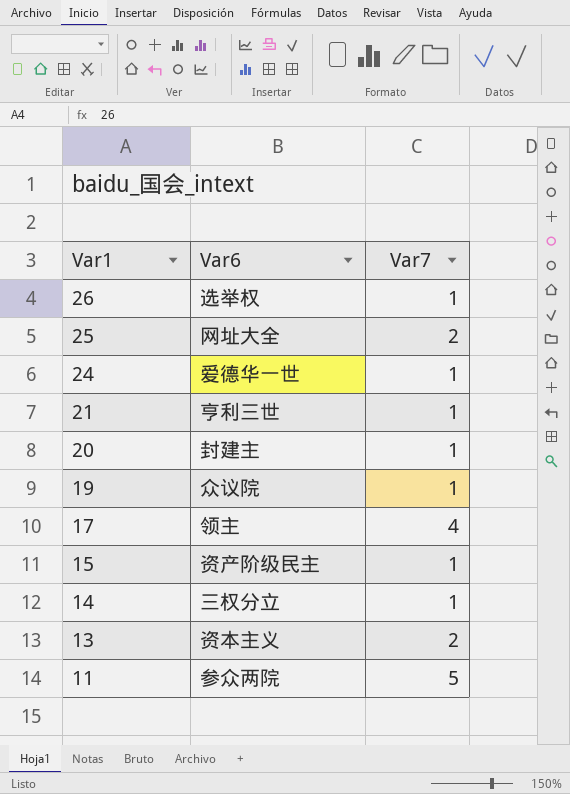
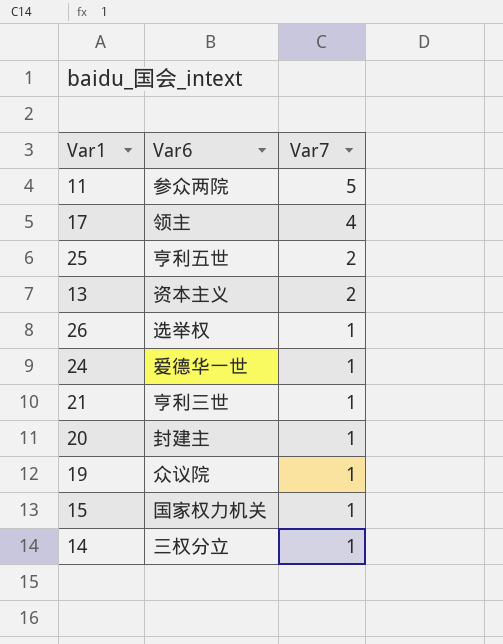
row order: Var1 descending -> Var7 descending
25 | Var6: 网址大全 -> 亨利五世
15 | Var6: 资产阶级民主 -> 国家权力机关

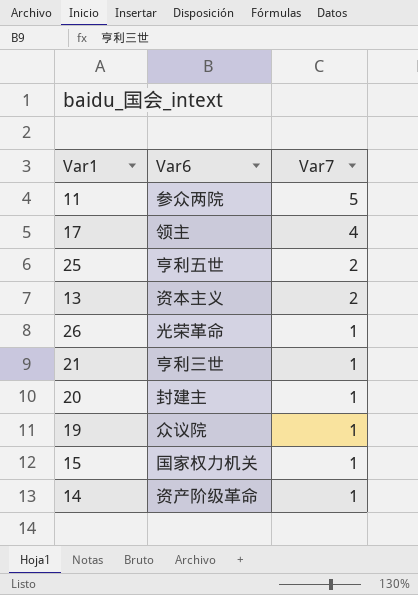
row 24: 爱德华一世 | 1 -> none
26 | Var6: 选举权 -> 光荣革命
14 | Var6: 三权分立 -> 资产阶级革命

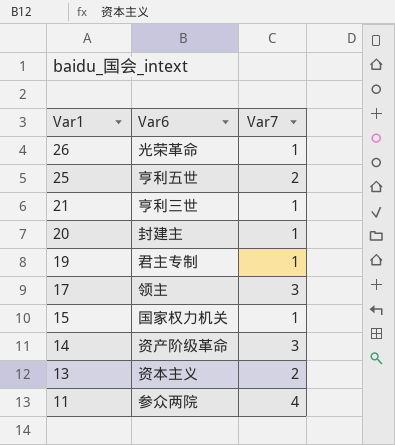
row order: Var7 descending -> Var1 descending
19 | Var6: 众议院 -> 君主专制
17 | Var7: 4 -> 3
14 | Var7: 1 -> 3
11 | Var7: 5 -> 4

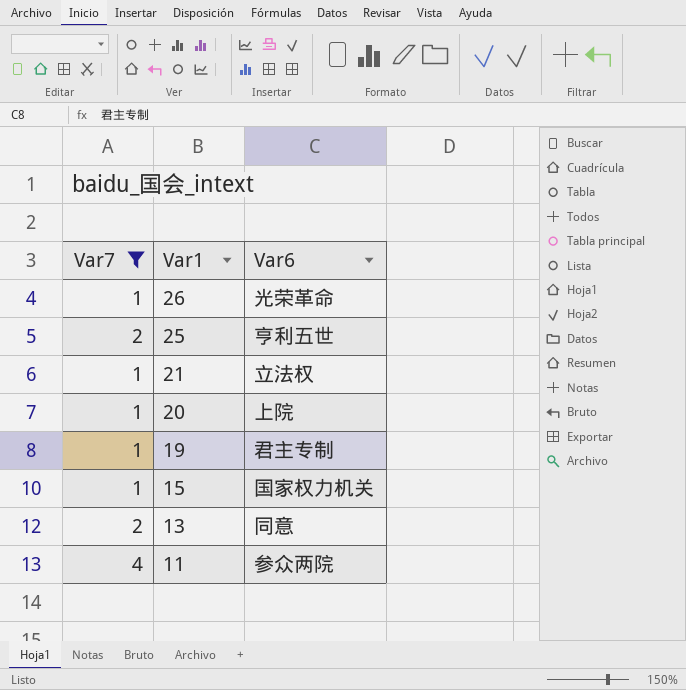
filter: none -> Var7 != 3
column Var7 | position: 3 -> 1
21 | Var6: 亨利三世 -> 立法权
20 | Var6: 封建主 -> 上院
13 | Var6: 资本主义 -> 同意

